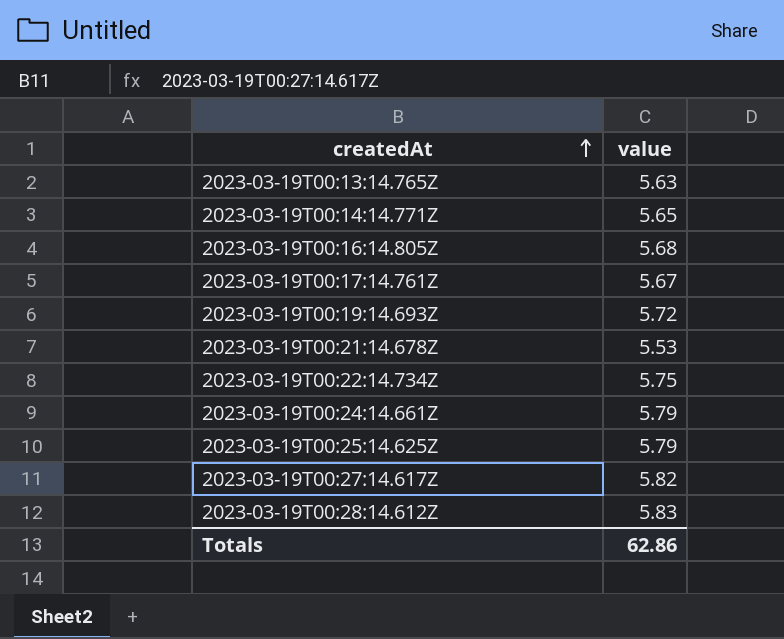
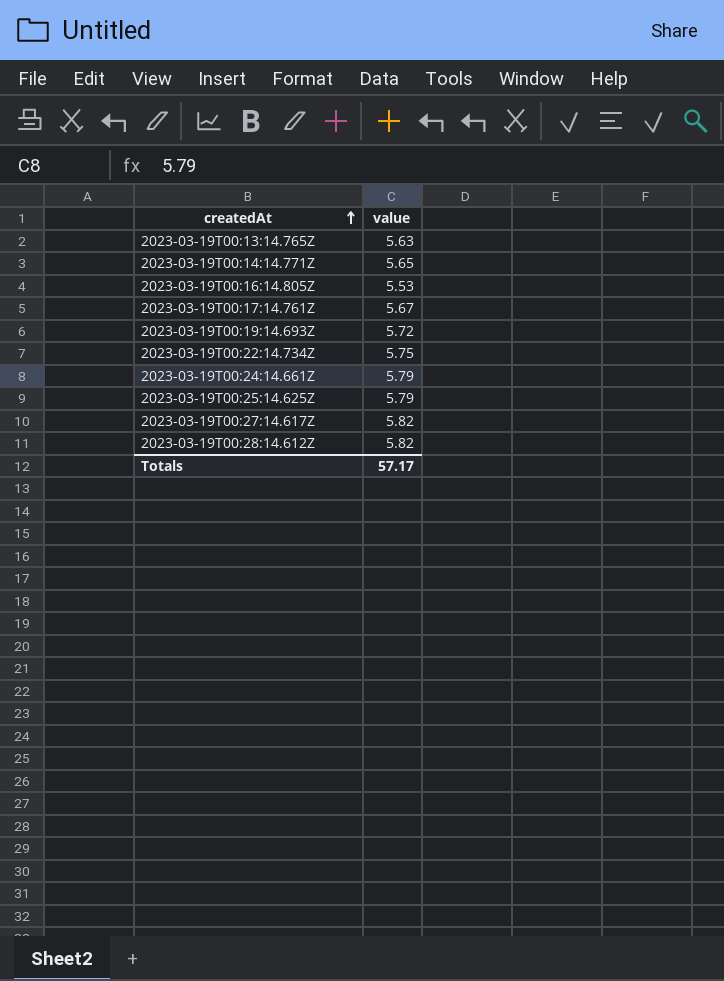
row 2023-03-19T00:21:14.678Z: 5.53 -> none
2023-03-19T00:16:14.805Z | value: 5.68 -> 5.53
2023-03-19T00:28:14.612Z | value: 5.83 -> 5.82
Totals | value: 62.86 -> 57.17

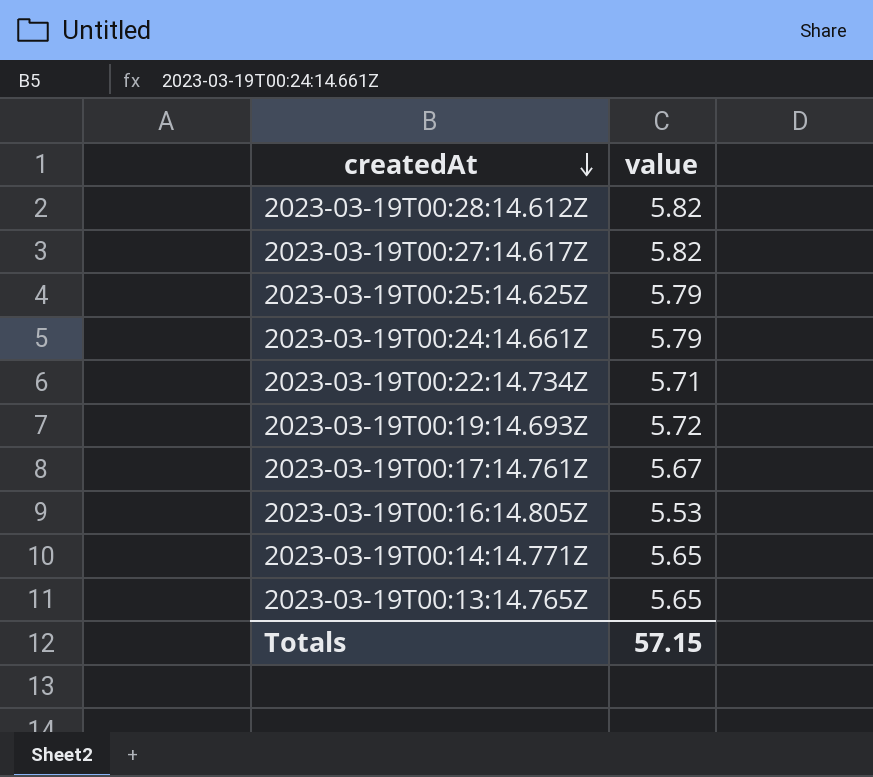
row order: createdAt ascending -> createdAt descending
2023-03-19T00:22:14.734Z | value: 5.75 -> 5.71
2023-03-19T00:13:14.765Z | value: 5.63 -> 5.65
Totals | value: 57.17 -> 57.15

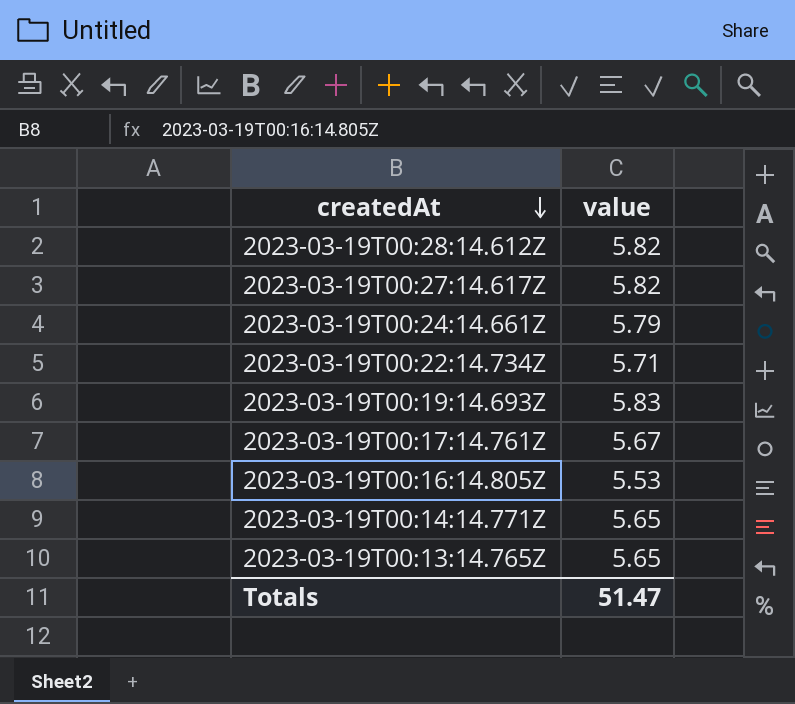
row 2023-03-19T00:25:14.625Z: 5.79 -> none
2023-03-19T00:19:14.693Z | value: 5.72 -> 5.83
Totals | value: 57.15 -> 51.47

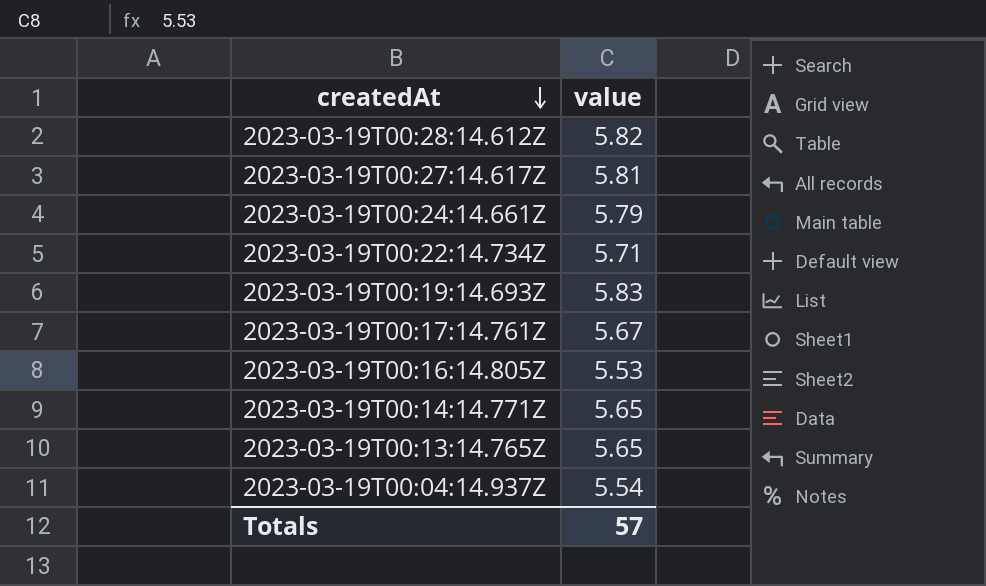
2023-03-19T00:27:14.617Z | value: 5.82 -> 5.81
row 2023-03-19T00:04:14.937Z: none -> 5.54
Totals | value: 51.47 -> 57

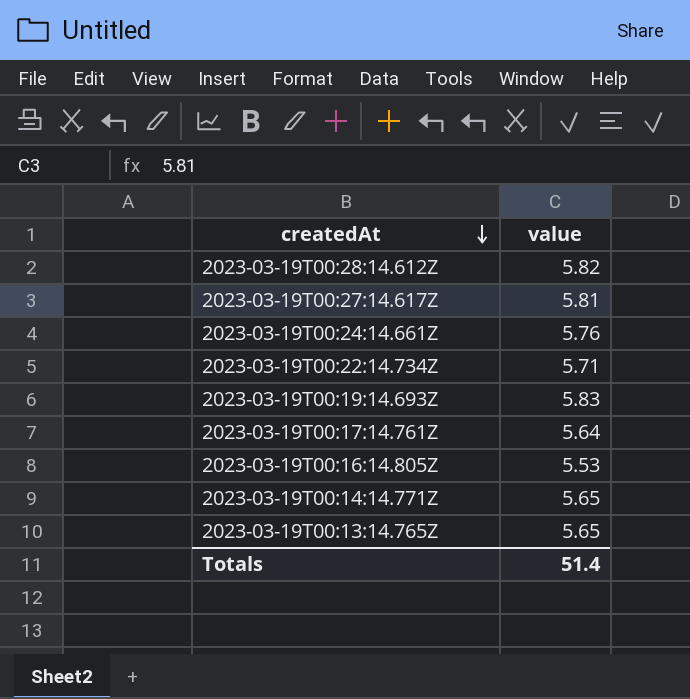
row 2023-03-19T00:04:14.937Z: 5.54 -> none
2023-03-19T00:24:14.661Z | value: 5.79 -> 5.76
2023-03-19T00:17:14.761Z | value: 5.67 -> 5.64
Totals | value: 57 -> 51.4

